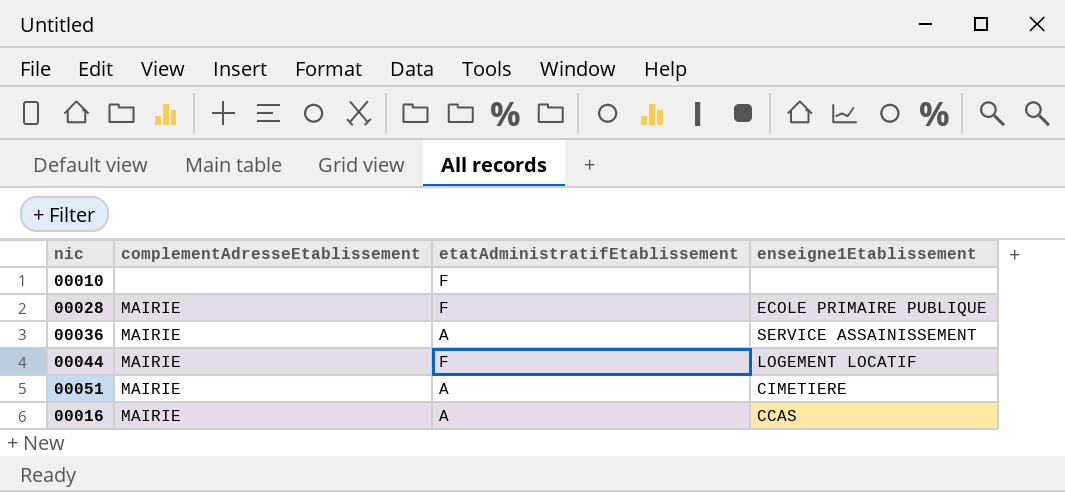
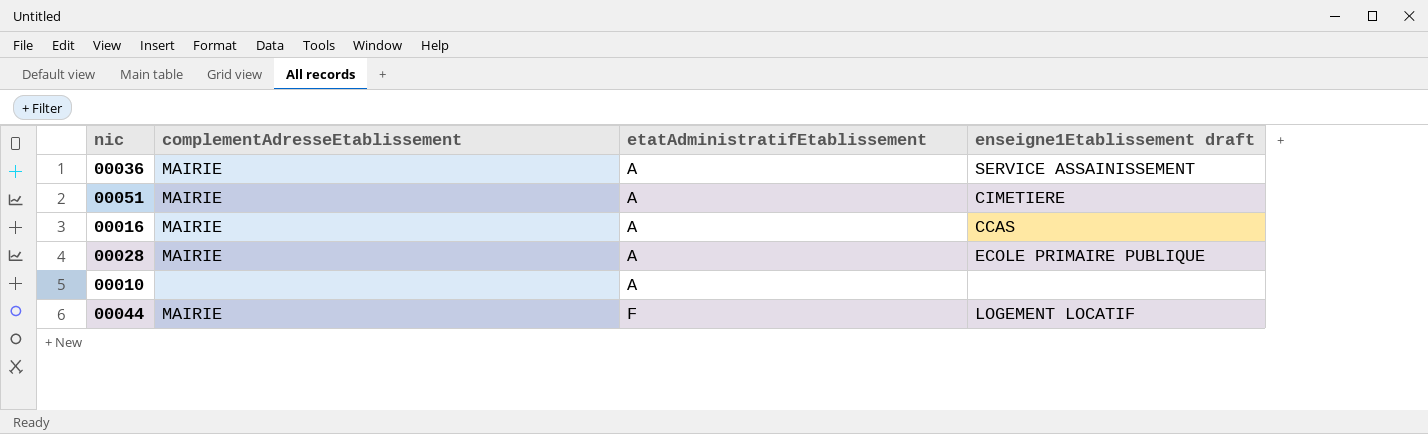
row order: none -> etatAdministratifEtablissement ascending
column name: enseigne1Etablissement -> enseigne1Etablissement draft
00028 | etatAdministratifEtablissement: F -> A
00010 | etatAdministratifEtablissement: F -> A

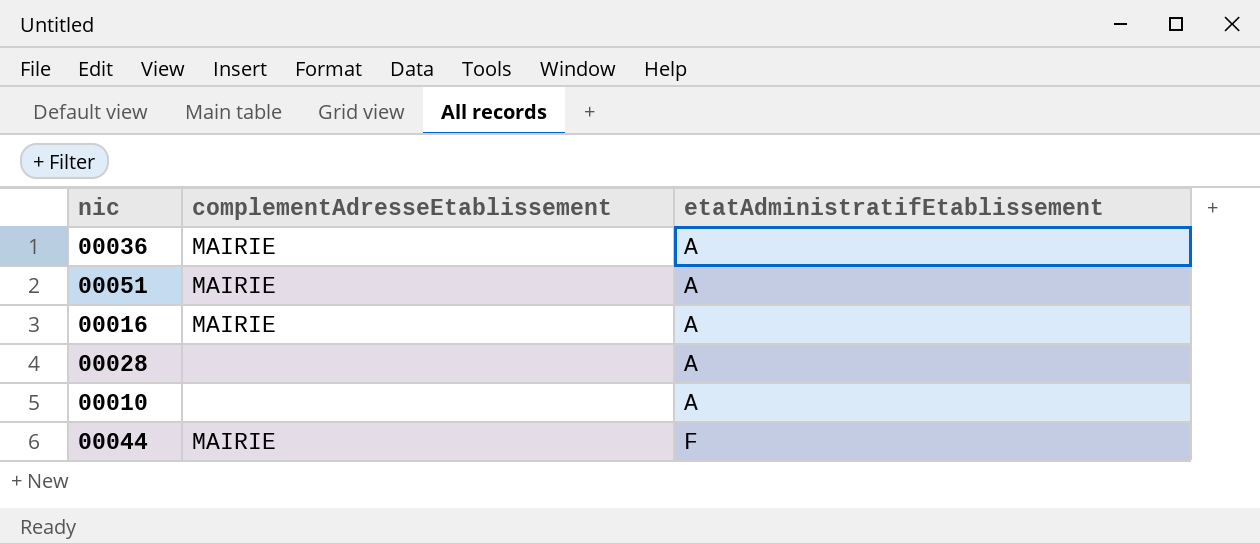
column enseigne1Etablissement draft | position: 4 -> none
00028 | complementAdresseEtablissement: MAIRIE -> none

